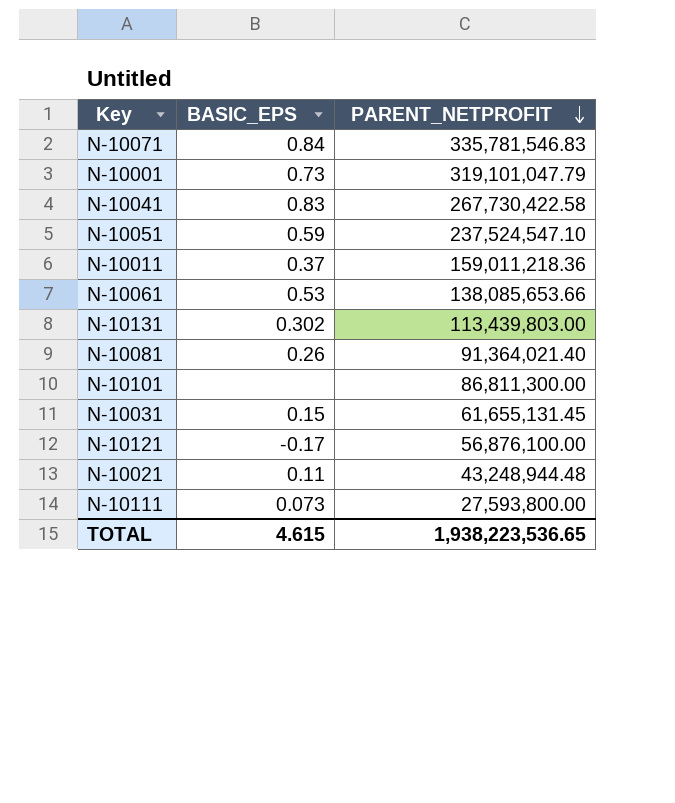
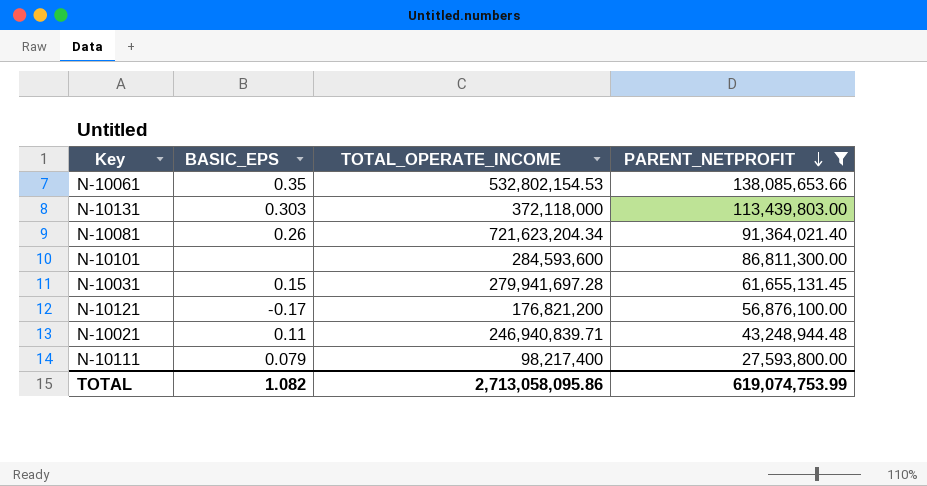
filter: none -> PARENT_NETPROFIT <= 138,085,653.66
column TOTAL_OPERATE_INCOME | position: none -> 3
N-10061 | BASIC_EPS: 0.53 -> 0.35
N-10131 | BASIC_EPS: 0.302 -> 0.303
N-10111 | BASIC_EPS: 0.073 -> 0.079
TOTAL | BASIC_EPS: 4.615 -> 1.082
TOTAL | PARENT_NETPROFIT: 1,938,223,536.65 -> 619,074,753.99

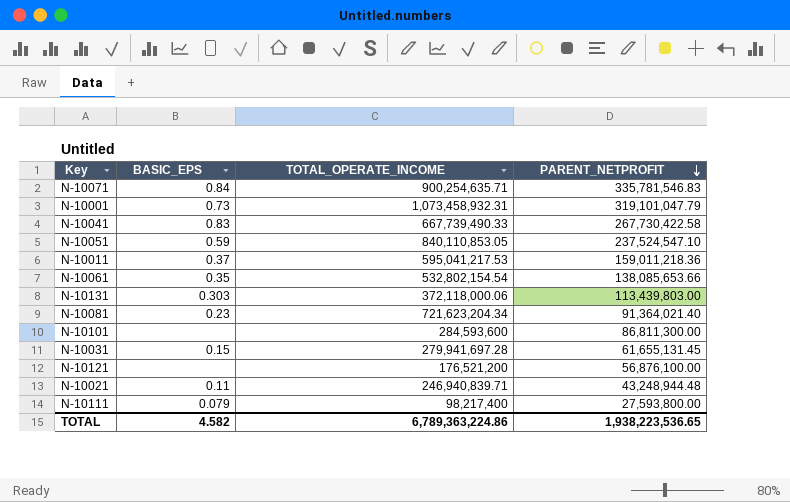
filter: PARENT_NETPROFIT <= 138,085,653.66 -> none
N-10061 | TOTAL_OPERATE_INCOME: 532,802,154.53 -> 532,802,154.54
N-10131 | TOTAL_OPERATE_INCOME: 372,118,000 -> 372,118,000.06
N-10081 | BASIC_EPS: 0.26 -> 0.23
N-10121 | BASIC_EPS: -0.17 -> none
N-10121 | TOTAL_OPERATE_INCOME: 176,821,200 -> 176,521,200
TOTAL | BASIC_EPS: 1.082 -> 4.582
TOTAL | TOTAL_OPERATE_INCOME: 2,713,058,095.86 -> 6,789,363,224.86
TOTAL | PARENT_NETPROFIT: 619,074,753.99 -> 1,938,223,536.65

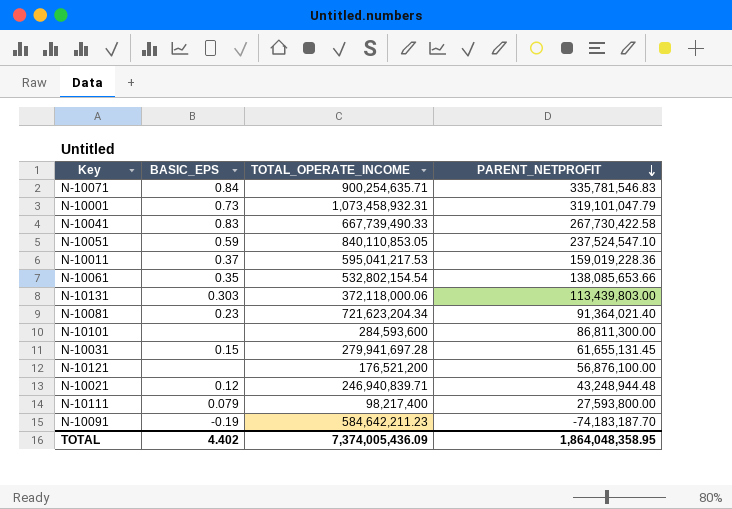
N-10011 | PARENT_NETPROFIT: 159,011,218.36 -> 159,019,228.36
N-10021 | BASIC_EPS: 0.11 -> 0.12
row N-10091: none -> -0.19 | 584,642,211.23 | -74,183,187.70
TOTAL | BASIC_EPS: 4.582 -> 4.402
TOTAL | TOTAL_OPERATE_INCOME: 6,789,363,224.86 -> 7,374,005,436.09
TOTAL | PARENT_NETPROFIT: 1,938,223,536.65 -> 1,864,048,358.95

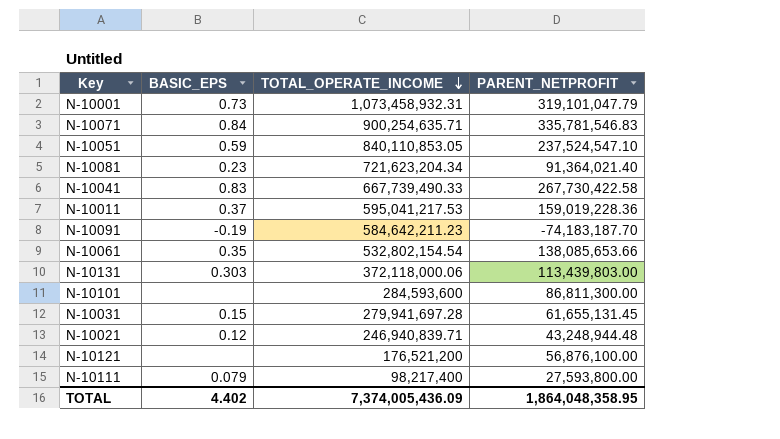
row order: PARENT_NETPROFIT descending -> TOTAL_OPERATE_INCOME descending

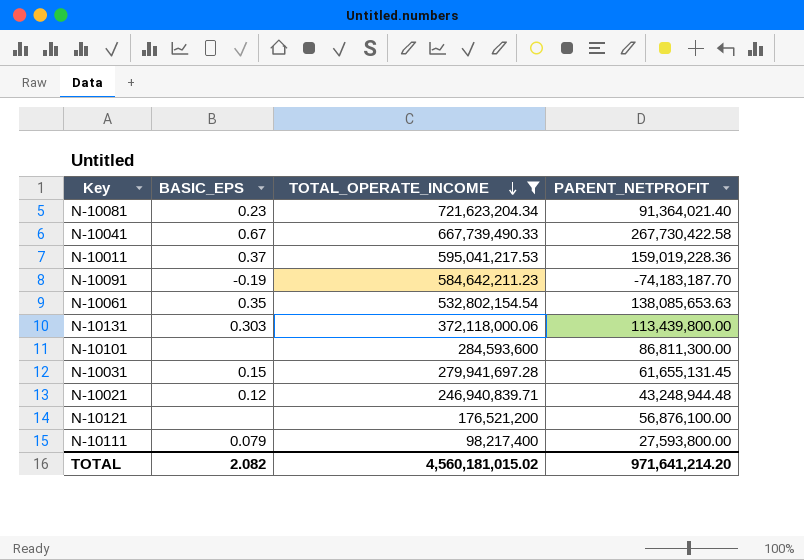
filter: none -> TOTAL_OPERATE_INCOME <= 721,623,204.34
N-10041 | BASIC_EPS: 0.83 -> 0.67
N-10061 | PARENT_NETPROFIT: 138,085,653.66 -> 138,085,653.63
N-10131 | PARENT_NETPROFIT: 113,439,803.00 -> 113,439,800.00
TOTAL | BASIC_EPS: 4.402 -> 2.082
TOTAL | TOTAL_OPERATE_INCOME: 7,374,005,436.09 -> 4,560,181,015.02
TOTAL | PARENT_NETPROFIT: 1,864,048,358.95 -> 971,641,214.20

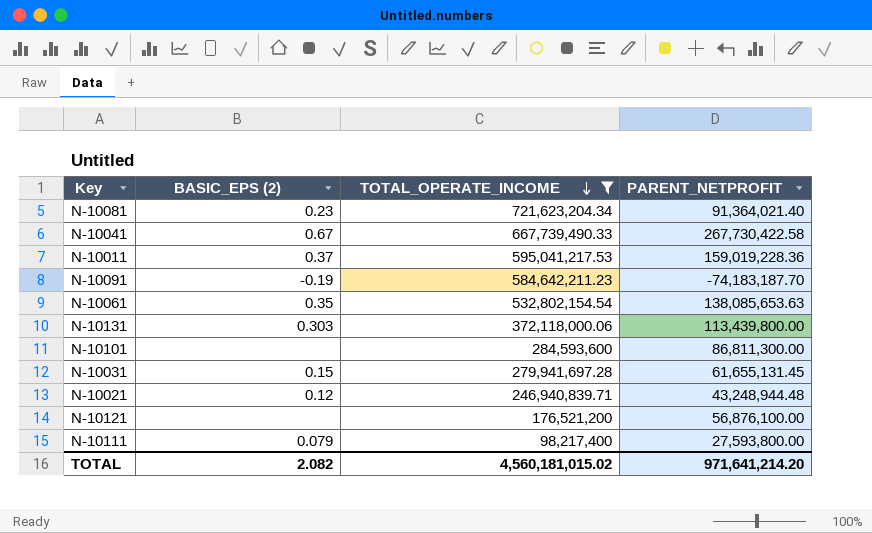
column name: BASIC_EPS -> BASIC_EPS (2)

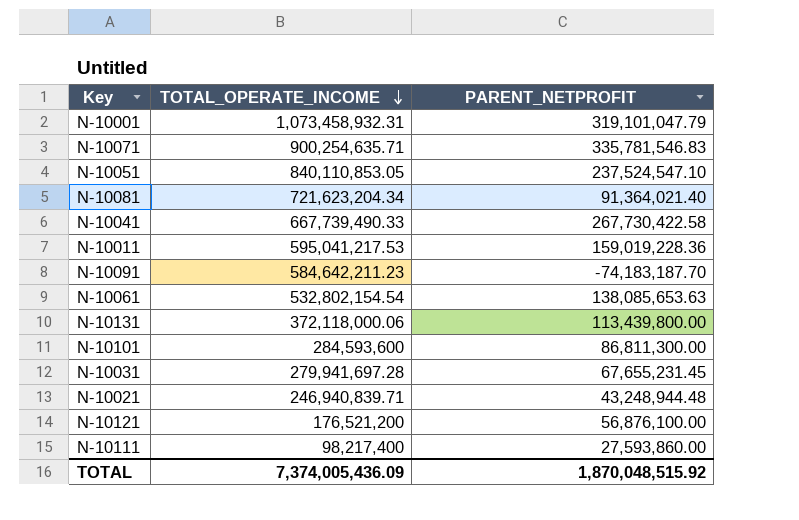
filter: TOTAL_OPERATE_INCOME <= 721,623,204.34 -> none
column BASIC_EPS (2) | position: 2 -> none
N-10031 | PARENT_NETPROFIT: 61,655,131.45 -> 67,655,231.45
N-10111 | PARENT_NETPROFIT: 27,593,800.00 -> 27,593,860.00
TOTAL | TOTAL_OPERATE_INCOME: 4,560,181,015.02 -> 7,374,005,436.09
TOTAL | PARENT_NETPROFIT: 971,641,214.20 -> 1,870,048,515.92

